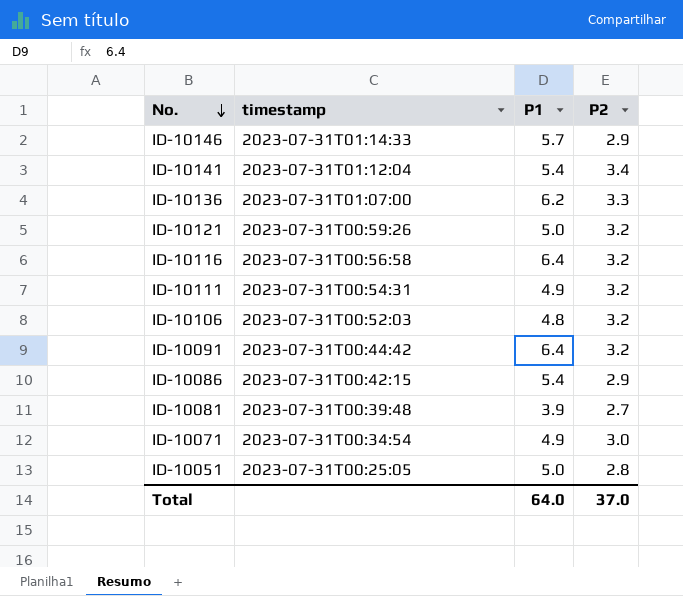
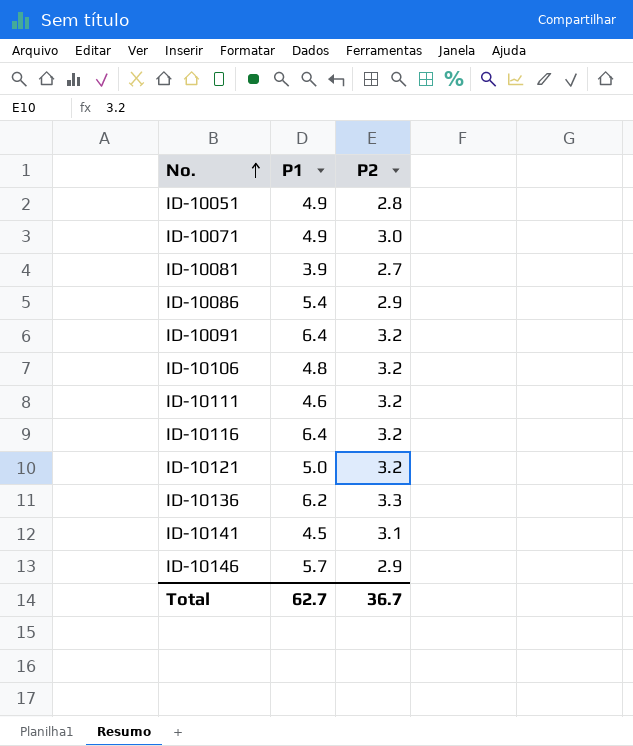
row order: No. descending -> No. ascending
column timestamp | position: 2 -> none
ID-10051 | P1: 5.0 -> 4.9
ID-10111 | P1: 4.9 -> 4.6
ID-10141 | P1: 5.4 -> 4.5
ID-10141 | P2: 3.4 -> 3.1
Total | P1: 64.0 -> 62.7
Total | P2: 37.0 -> 36.7

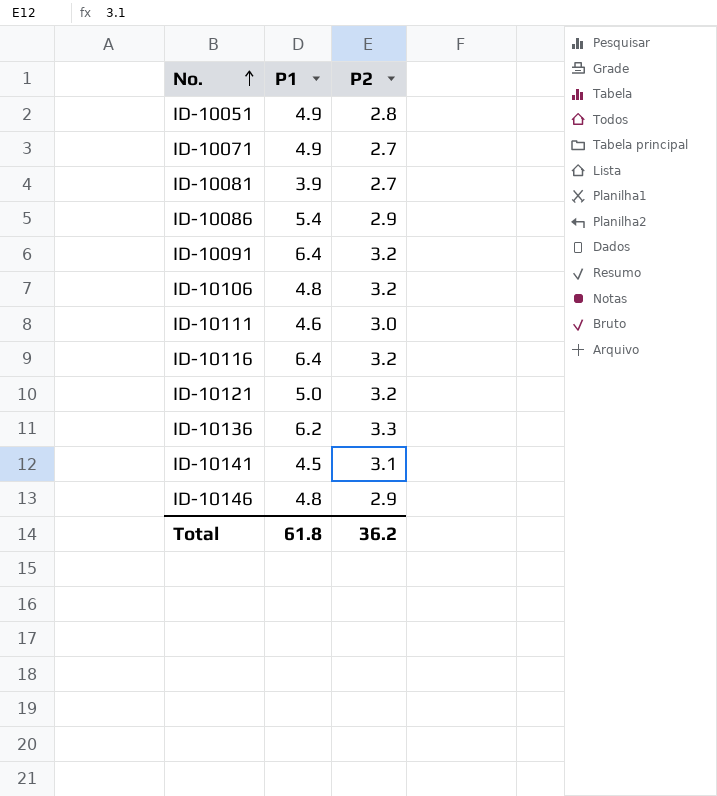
ID-10071 | P2: 3.0 -> 2.7
ID-10111 | P2: 3.2 -> 3.0
ID-10146 | P1: 5.7 -> 4.8
Total | P1: 62.7 -> 61.8
Total | P2: 36.7 -> 36.2

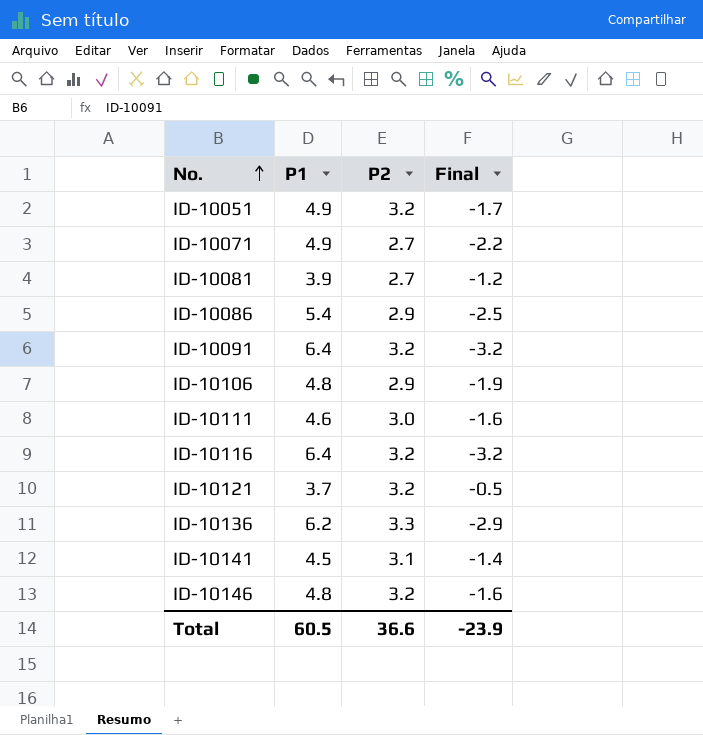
column Final | formula: none -> [P2] - [P1]
ID-10051 | P2: 2.8 -> 3.2
ID-10106 | P2: 3.2 -> 2.9
ID-10121 | P1: 5.0 -> 3.7
ID-10146 | P2: 2.9 -> 3.2
Total | P1: 61.8 -> 60.5
Total | P2: 36.2 -> 36.6

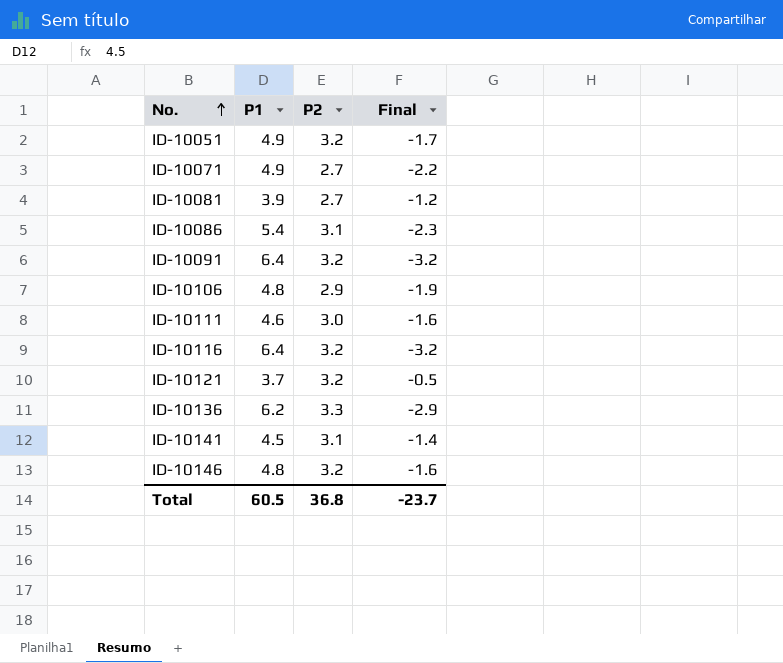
ID-10086 | P2: 2.9 -> 3.1
ID-10086 | Final: -2.5 -> -2.3
Total | P2: 36.6 -> 36.8
Total | Final: -23.9 -> -23.7

